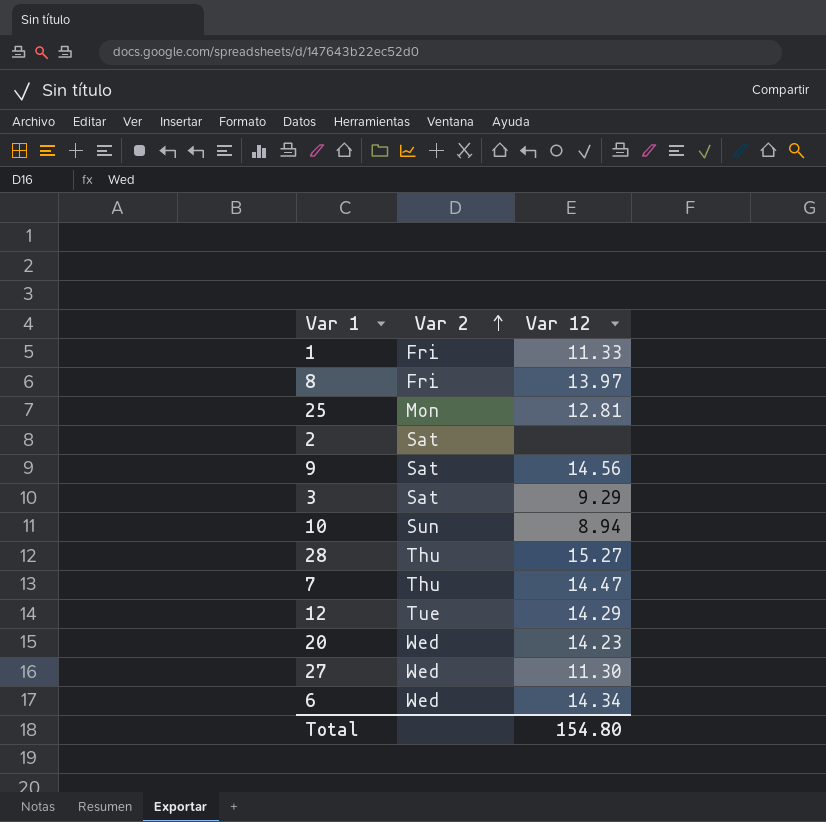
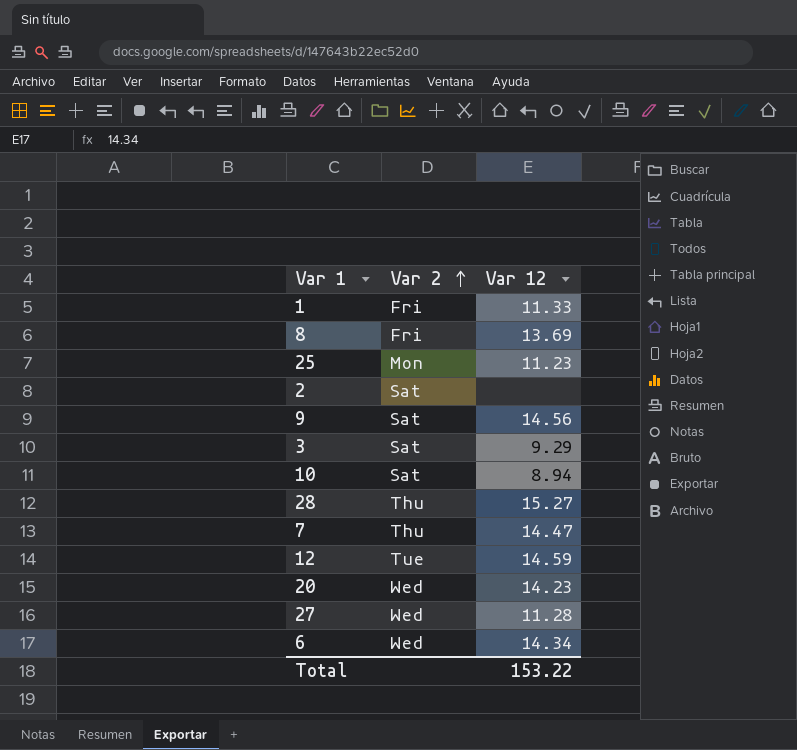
8 | Var 12: 13.97 -> 13.69
25 | Var 12: 12.81 -> 11.23
10 | Var 2: Sun -> Sat
12 | Var 12: 14.29 -> 14.59
27 | Var 12: 11.30 -> 11.28
Total | Var 12: 154.80 -> 153.22

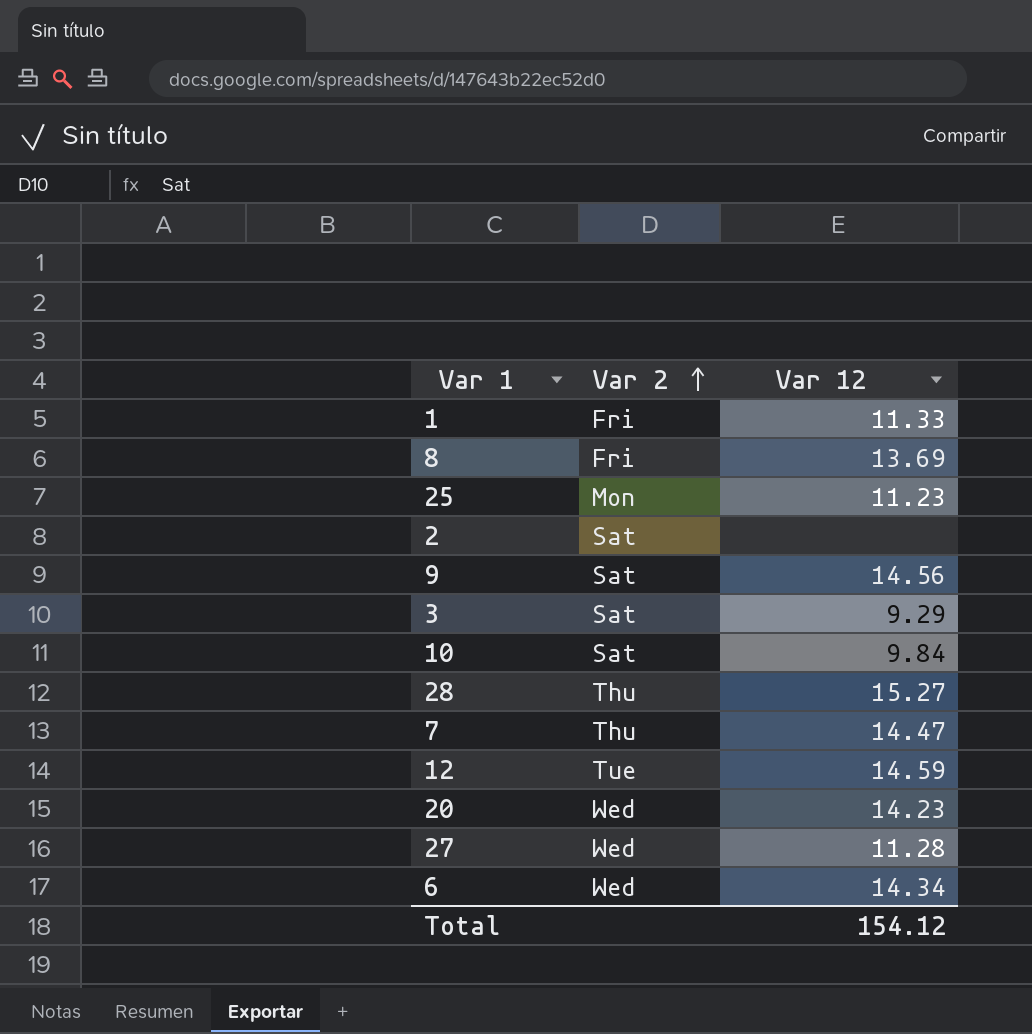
10 | Var 12: 8.94 -> 9.84
Total | Var 12: 153.22 -> 154.12

